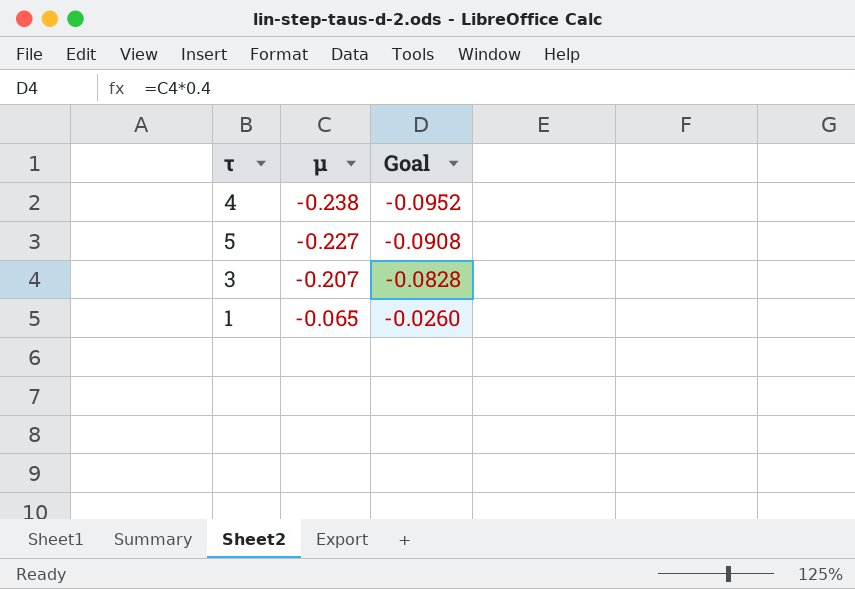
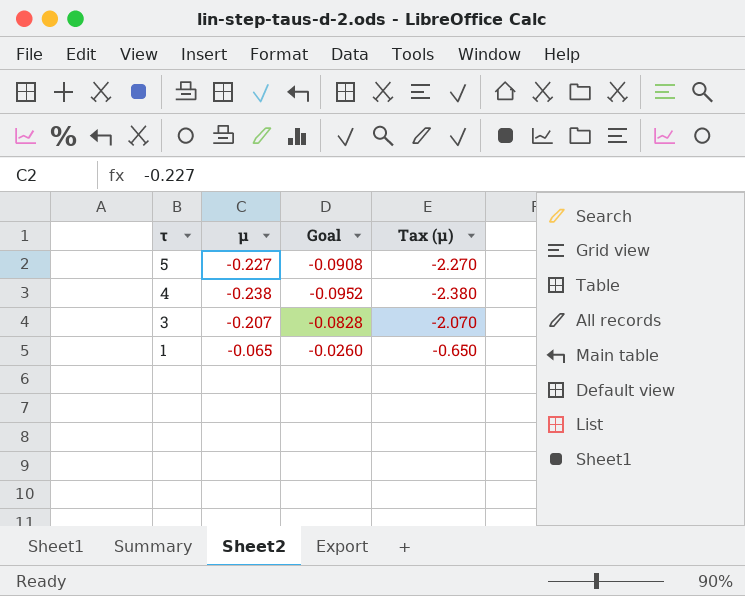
row order: µ ascending -> τ descending
column Tax (µ) | formula: none -> [µ] * 10

